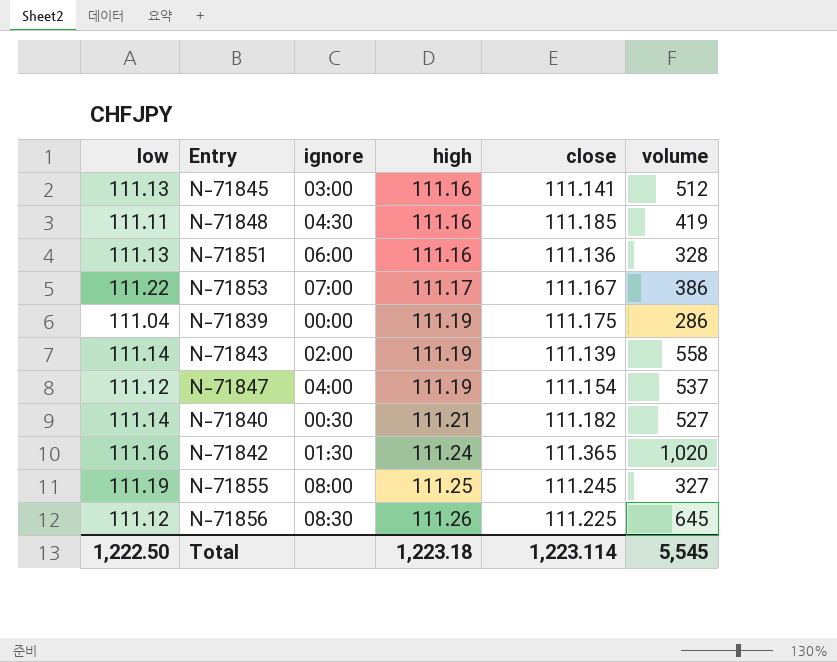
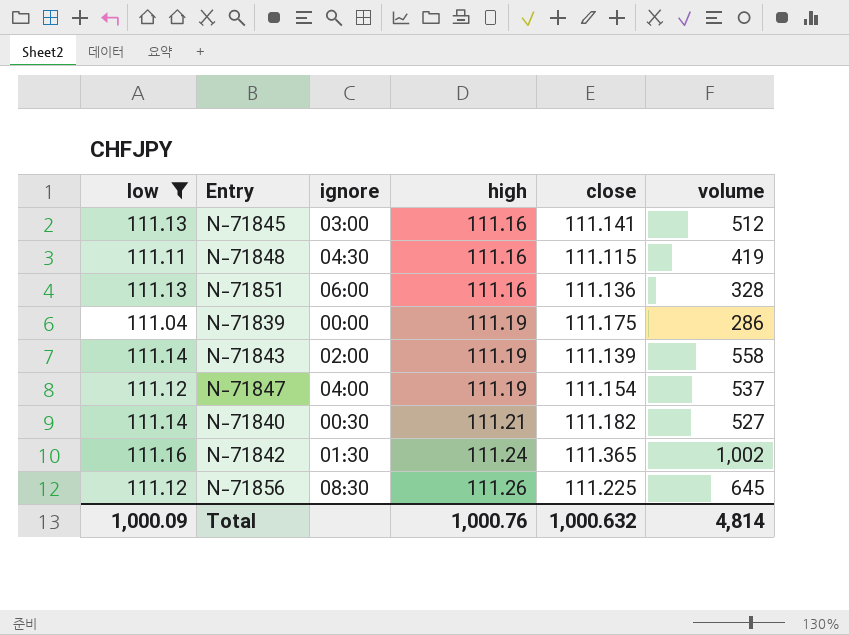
filter: none -> low <= 111.16
N-71848 | close: 111.185 -> 111.115
N-71842 | volume: 1,020 -> 1,002
Total | low: 1,222.50 -> 1,000.09
Total | high: 1,223.18 -> 1,000.76
Total | close: 1,223.114 -> 1,000.632
Total | volume: 5,545 -> 4,814

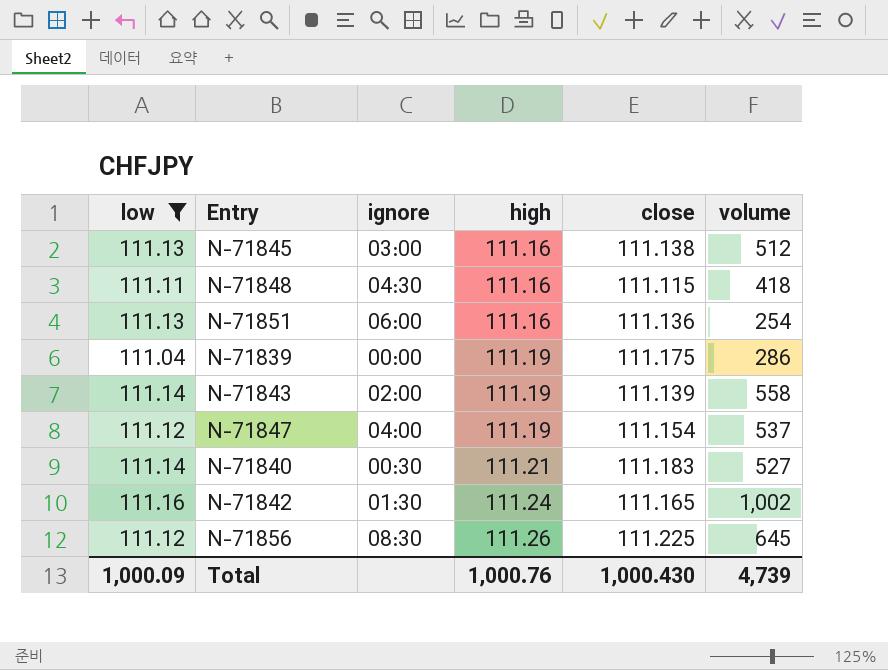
N-71845 | close: 111.141 -> 111.138
N-71848 | volume: 419 -> 418
N-71851 | volume: 328 -> 254
N-71840 | close: 111.182 -> 111.183
N-71842 | close: 111.365 -> 111.165
Total | close: 1,000.632 -> 1,000.430
Total | volume: 4,814 -> 4,739

